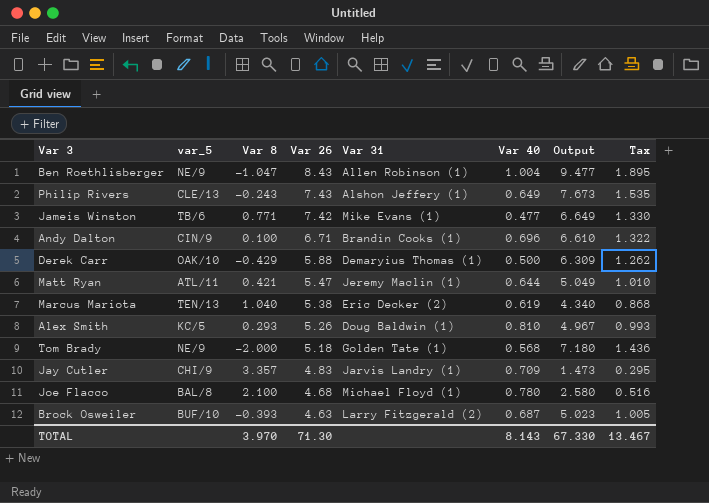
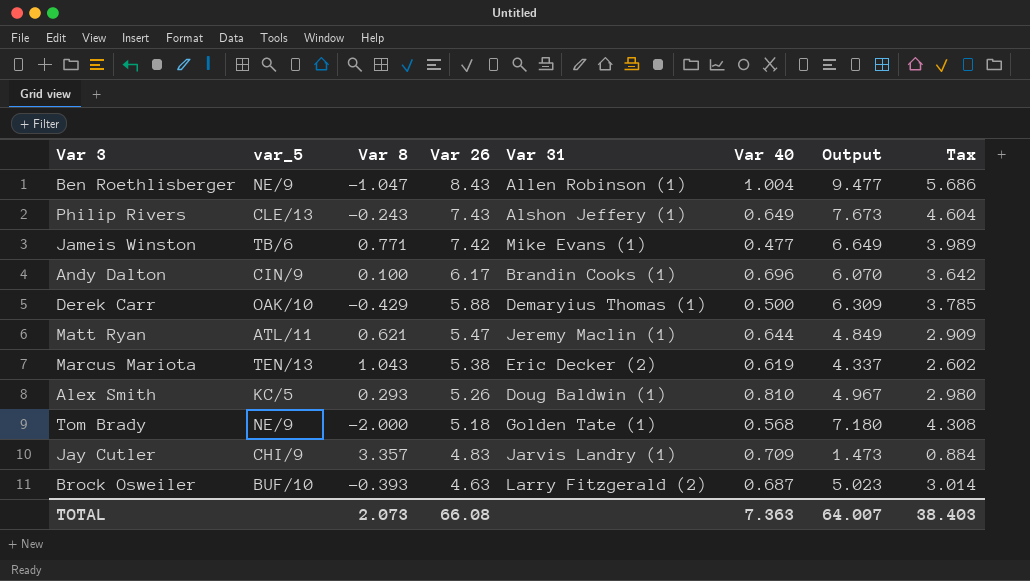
column Tax | formula: [Output] * 0.2 -> [Output] * 0.6
row Joe Flacco: BAL/8 | 2.100 | 4.68 | Michael Floyd (1) | 0.780 | 2.580 | 0.516 -> none
Andy Dalton | Var 26: 6.71 -> 6.17
Andy Dalton | Output: 6.610 -> 6.070
Matt Ryan | Var 8: 0.421 -> 0.621
Matt Ryan | Output: 5.049 -> 4.849
Marcus Mariota | Var 8: 1.040 -> 1.043
Marcus Mariota | Output: 4.340 -> 4.337
TOTAL | Var 8: 3.970 -> 2.073
TOTAL | Var 26: 71.30 -> 66.08
TOTAL | Var 40: 8.143 -> 7.363
TOTAL | Output: 67.330 -> 64.007
TOTAL | Tax: 13.467 -> 38.403

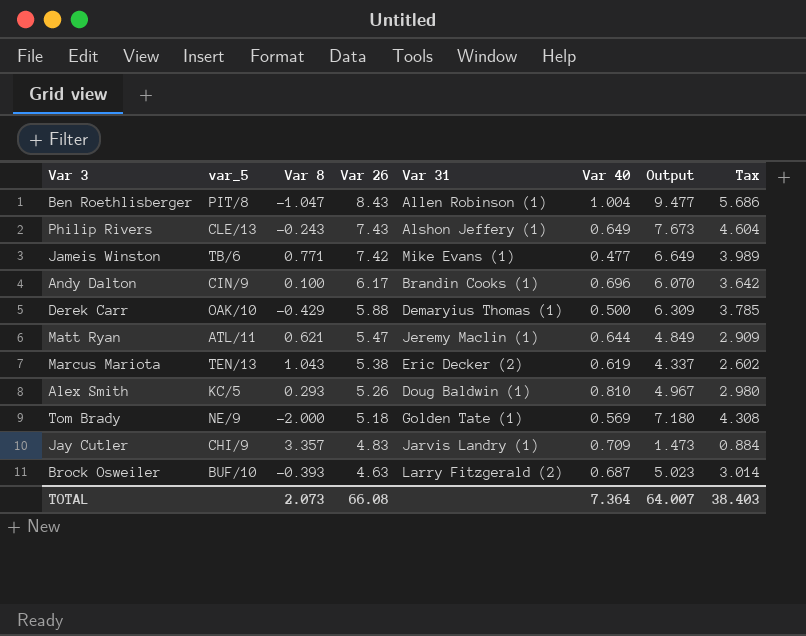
Ben Roethlisberger | var_5: NE/9 -> PIT/8
Tom Brady | Var 40: 0.568 -> 0.569
TOTAL | Var 40: 7.363 -> 7.364

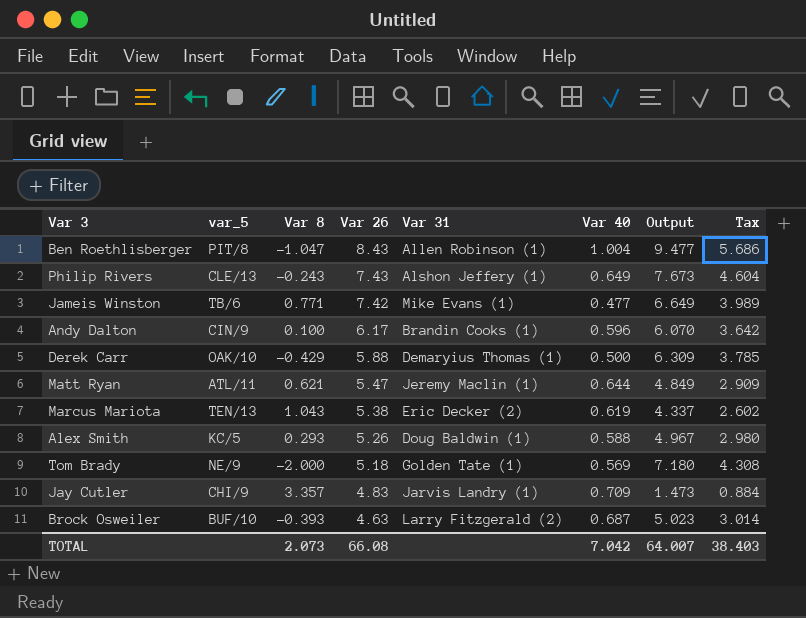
Andy Dalton | Var 40: 0.696 -> 0.596
Alex Smith | Var 40: 0.810 -> 0.588
TOTAL | Var 40: 7.364 -> 7.042

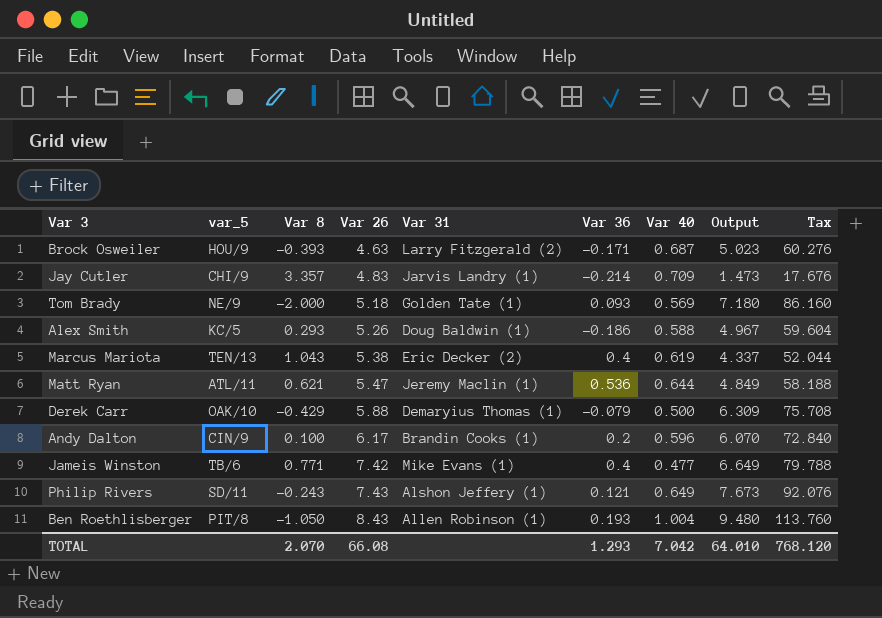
row order: Var 26 descending -> Var 26 ascending
column Var 36 | position: none -> 6
column Tax | formula: [Output] * 0.6 -> [Output] * 12
Brock Osweiler | var_5: BUF/10 -> HOU/9
Philip Rivers | var_5: CLE/13 -> SD/11
Ben Roethlisberger | Var 8: -1.047 -> -1.050
Ben Roethlisberger | Output: 9.477 -> 9.480
TOTAL | Var 8: 2.073 -> 2.070
TOTAL | Output: 64.007 -> 64.010
TOTAL | Tax: 38.403 -> 768.120

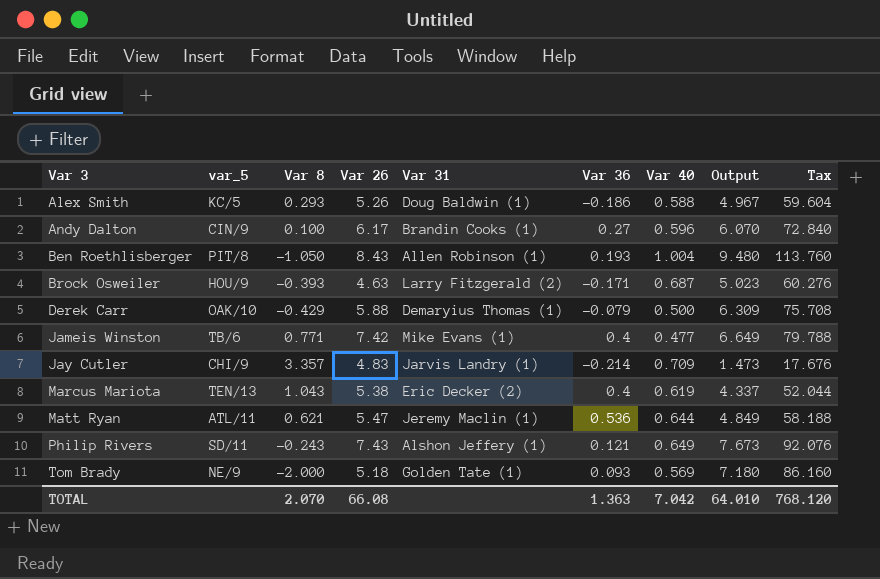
row order: Var 26 ascending -> Var 3 ascending
Andy Dalton | Var 36: 0.2 -> 0.27
TOTAL | Var 36: 1.293 -> 1.363

